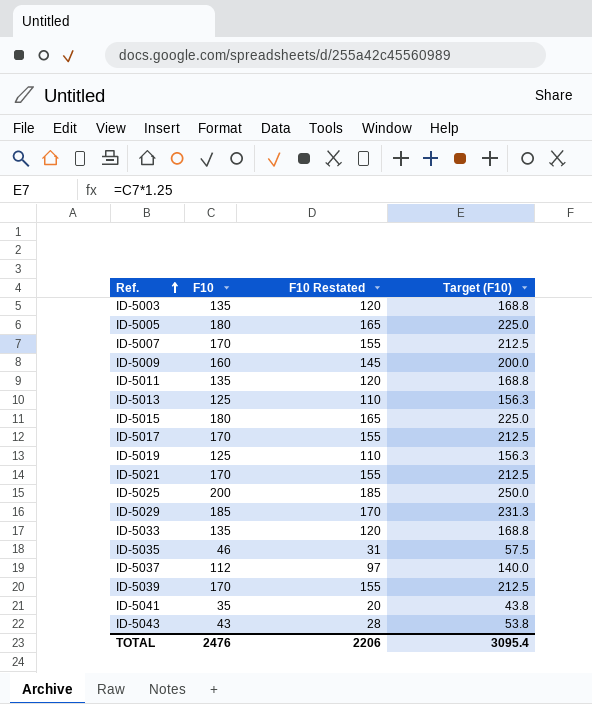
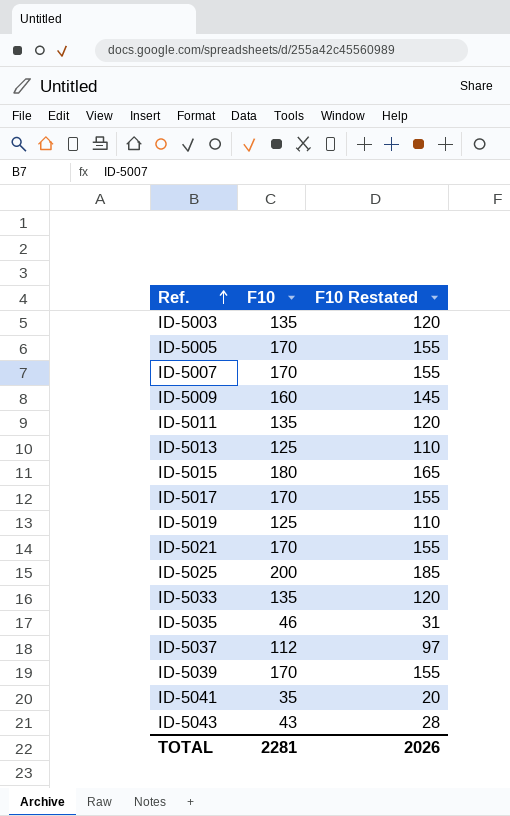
column Target (F10) | formula: [F10] * 1.25 -> none
row ID-5029: 185 | 170 | 231.3 -> none
ID-5005 | F10: 180 -> 170
ID-5005 | F10 Restated: 165 -> 155
TOTAL | F10: 2476 -> 2281
TOTAL | F10 Restated: 2206 -> 2026

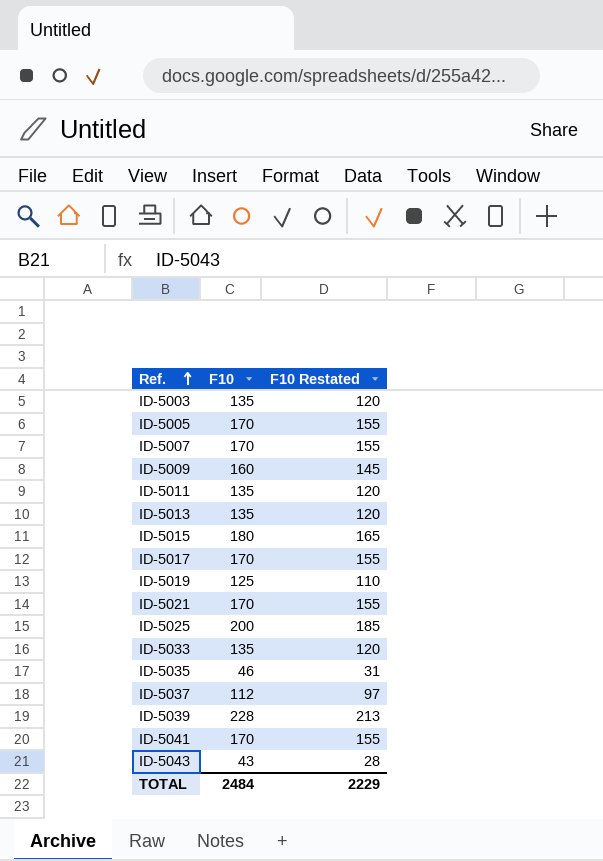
ID-5013 | F10: 125 -> 135
ID-5013 | F10 Restated: 110 -> 120
ID-5039 | F10: 170 -> 228
ID-5039 | F10 Restated: 155 -> 213
ID-5041 | F10: 35 -> 170
ID-5041 | F10 Restated: 20 -> 155
TOTAL | F10: 2281 -> 2484
TOTAL | F10 Restated: 2026 -> 2229

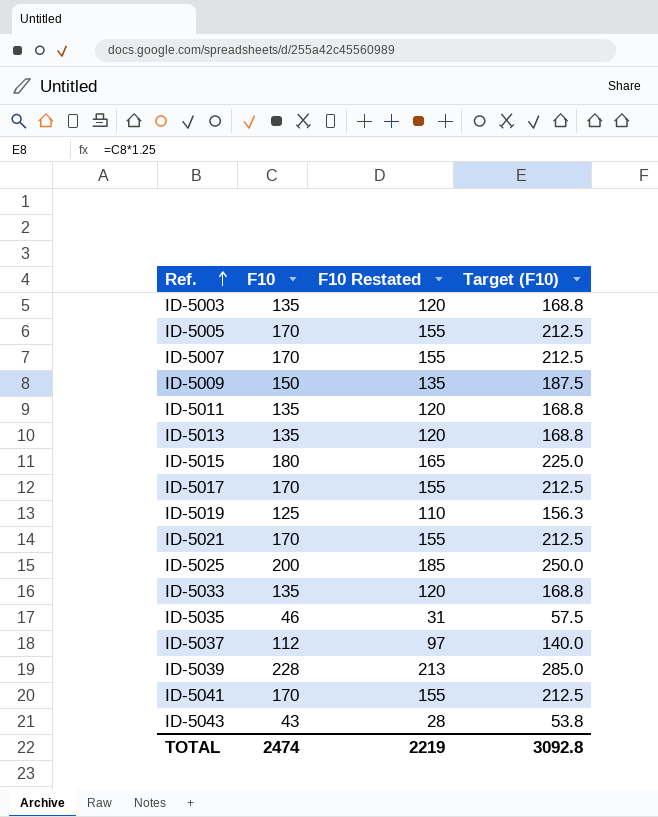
column Target (F10) | formula: none -> [F10] * 1.25
ID-5009 | F10: 160 -> 150
ID-5009 | F10 Restated: 145 -> 135
TOTAL | F10: 2484 -> 2474
TOTAL | F10 Restated: 2229 -> 2219

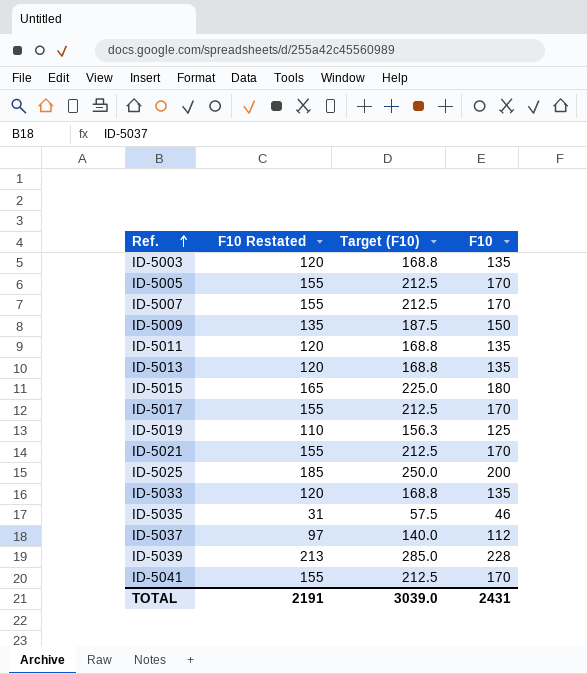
column F10 | position: 2 -> 4
row ID-5043: 43 | 28 | 53.8 -> none
TOTAL | F10 Restated: 2219 -> 2191
TOTAL | Target (F10): 3092.8 -> 3039.0
TOTAL | F10: 2474 -> 2431

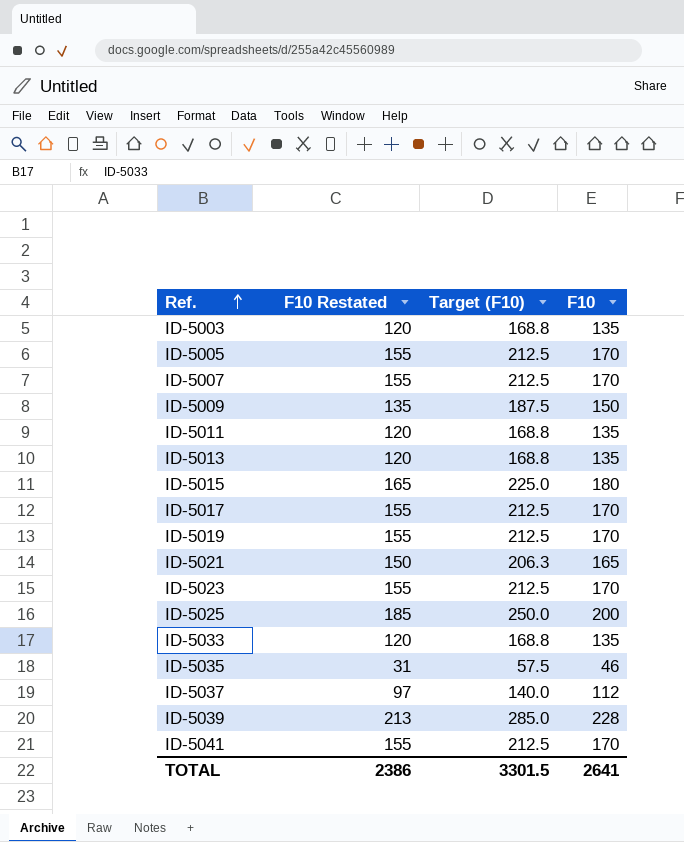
ID-5019 | F10 Restated: 110 -> 155
ID-5019 | Target (F10): 156.3 -> 212.5
ID-5019 | F10: 125 -> 170
ID-5021 | F10 Restated: 155 -> 150
ID-5021 | Target (F10): 212.5 -> 206.3
ID-5021 | F10: 170 -> 165
row ID-5023: none -> 155 | 212.5 | 170
TOTAL | F10 Restated: 2191 -> 2386
TOTAL | Target (F10): 3039.0 -> 3301.5
TOTAL | F10: 2431 -> 2641

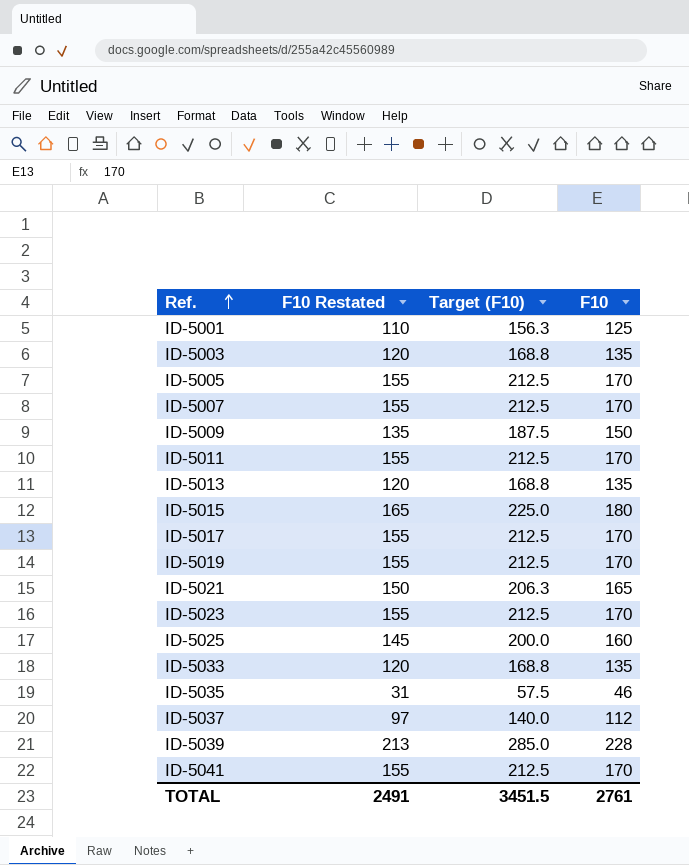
row ID-5001: none -> 110 | 156.3 | 125
ID-5011 | F10 Restated: 120 -> 155
ID-5011 | Target (F10): 168.8 -> 212.5
ID-5011 | F10: 135 -> 170
ID-5025 | F10 Restated: 185 -> 145
ID-5025 | Target (F10): 250.0 -> 200.0
ID-5025 | F10: 200 -> 160
TOTAL | F10 Restated: 2386 -> 2491
TOTAL | Target (F10): 3301.5 -> 3451.5
TOTAL | F10: 2641 -> 2761

